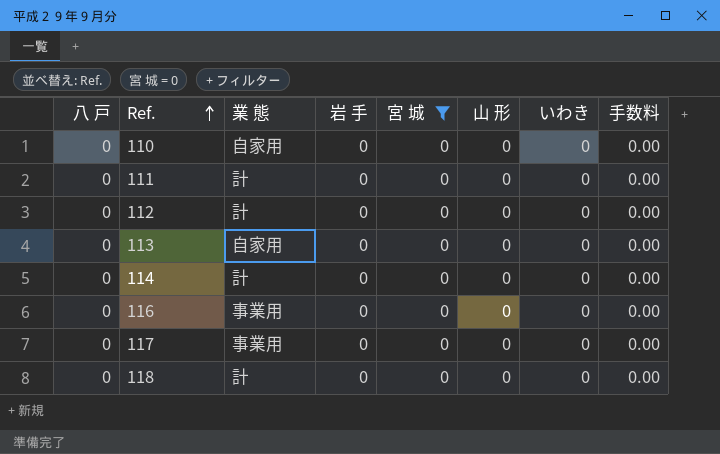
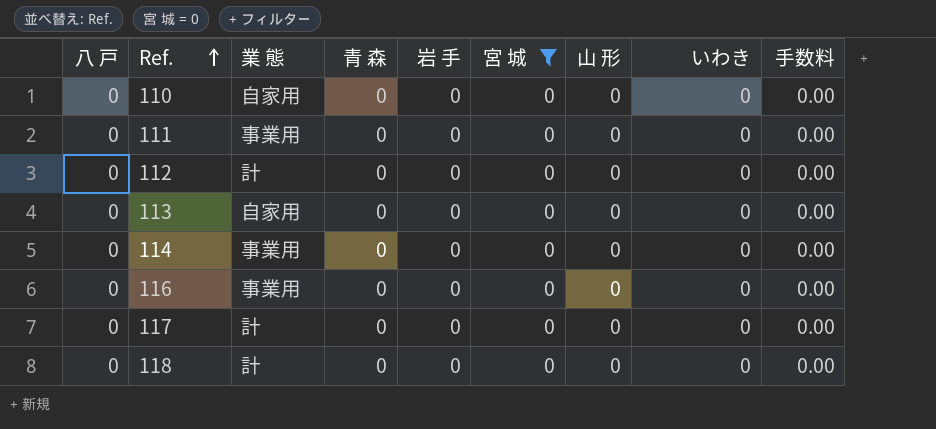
column 青 森 | position: none -> 4
111 | 業 態: 計 -> 事業用
114 | 業 態: 計 -> 事業用
117 | 業 態: 事業用 -> 計

